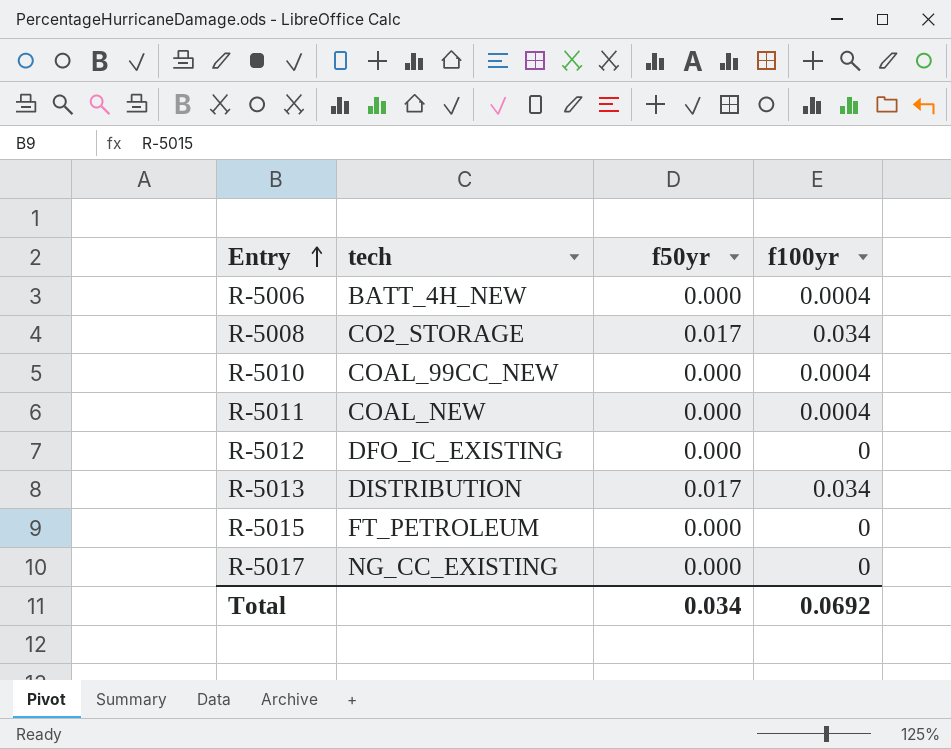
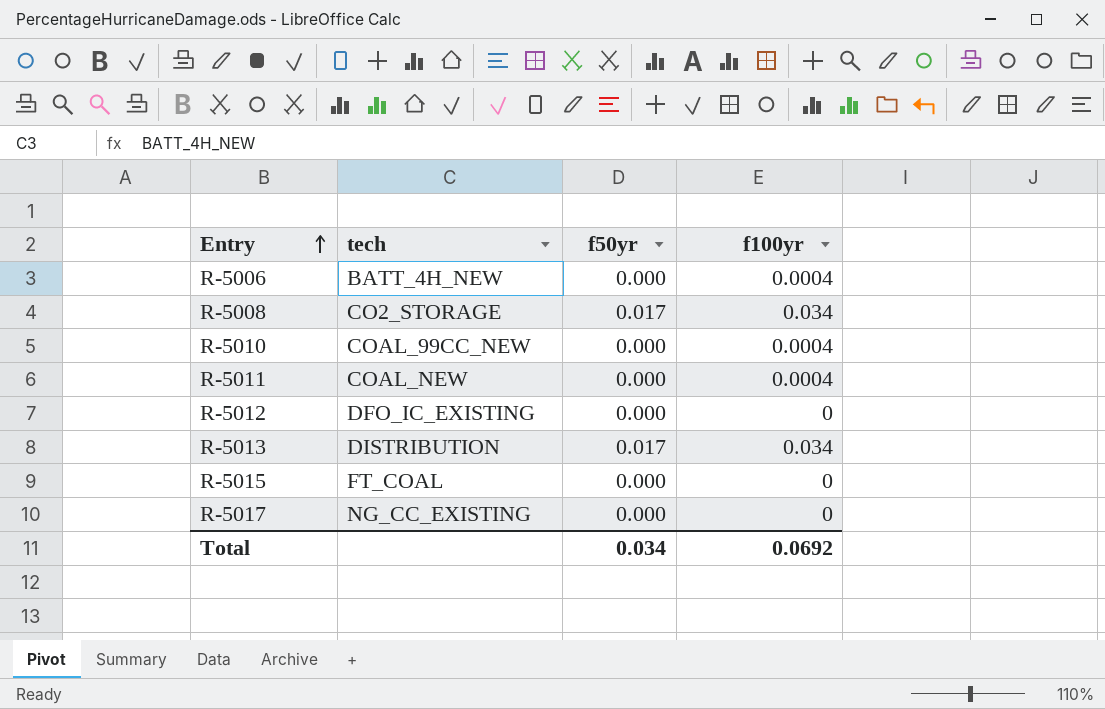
R-5015 | tech: FT_PETROLEUM -> FT_COAL

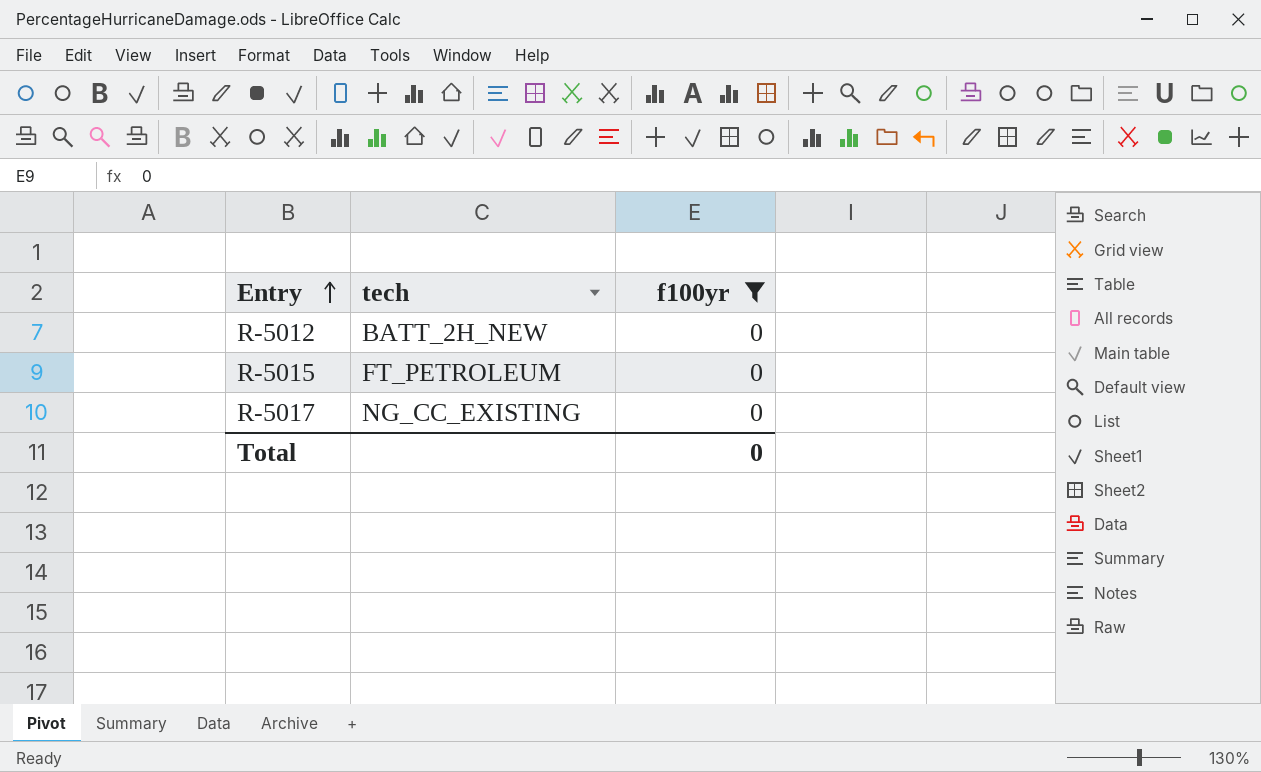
filter: none -> f100yr = 0
column f50yr | position: 3 -> none
R-5012 | tech: DFO_IC_EXISTING -> BATT_2H_NEW
R-5015 | tech: FT_COAL -> FT_PETROLEUM
Total | f100yr: 0.0692 -> 0

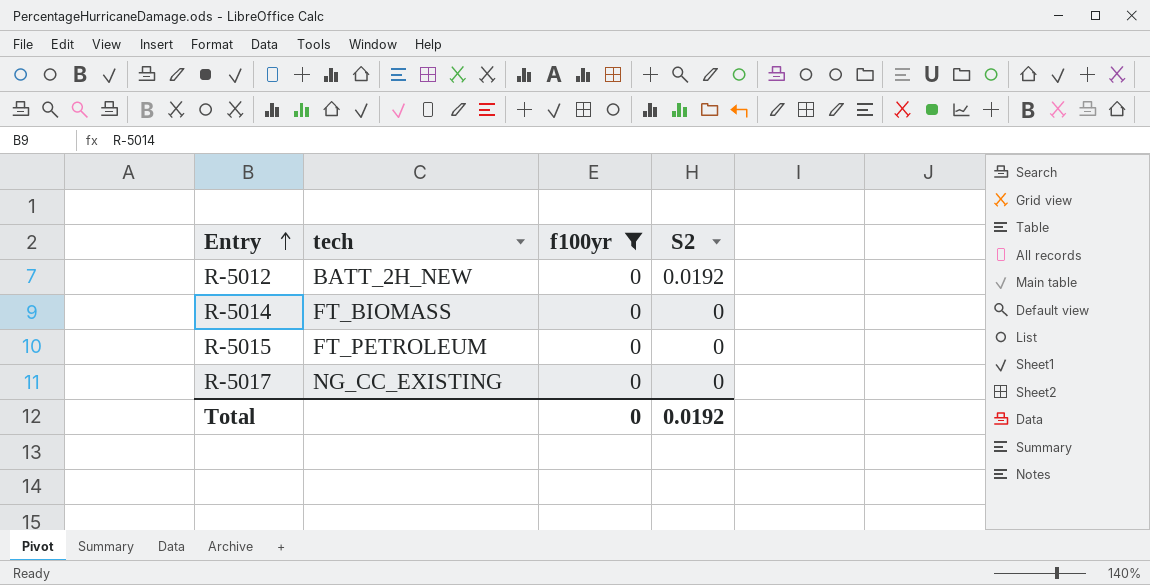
column S2 | position: none -> 4
row R-5014: none -> FT_BIOMASS | 0 | 0

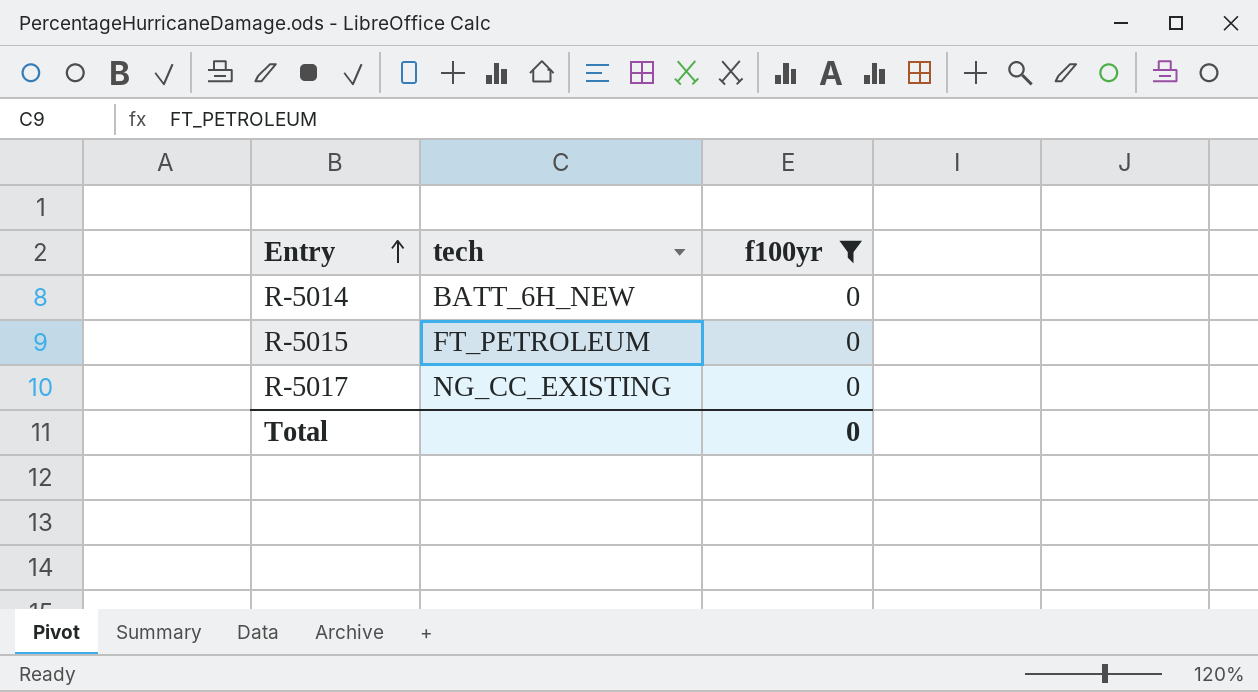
column S2 | position: 4 -> none
row R-5012: BATT_2H_NEW | 0 | 0.0192 -> none
R-5014 | tech: FT_BIOMASS -> BATT_6H_NEW

